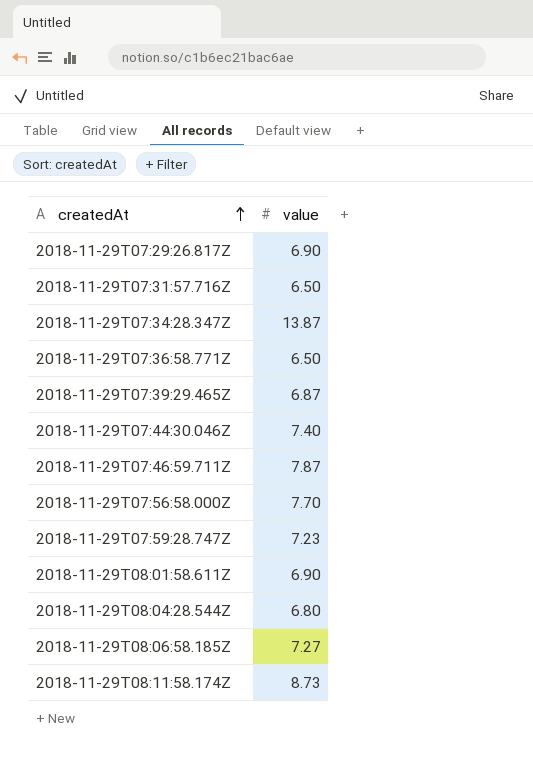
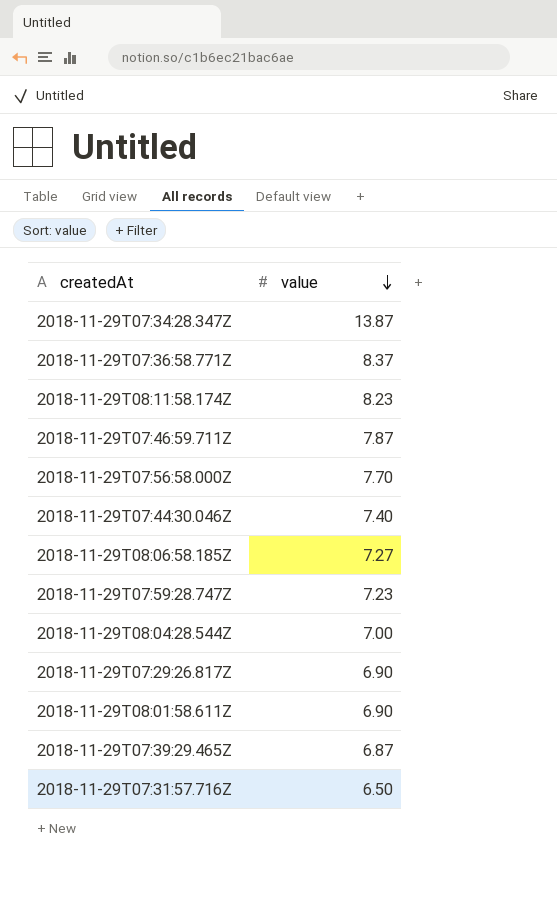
row order: createdAt ascending -> value descending
2018-11-29T07:36:58.771Z | value: 6.50 -> 8.37
2018-11-29T08:11:58.174Z | value: 8.73 -> 8.23
2018-11-29T08:04:28.544Z | value: 6.80 -> 7.00

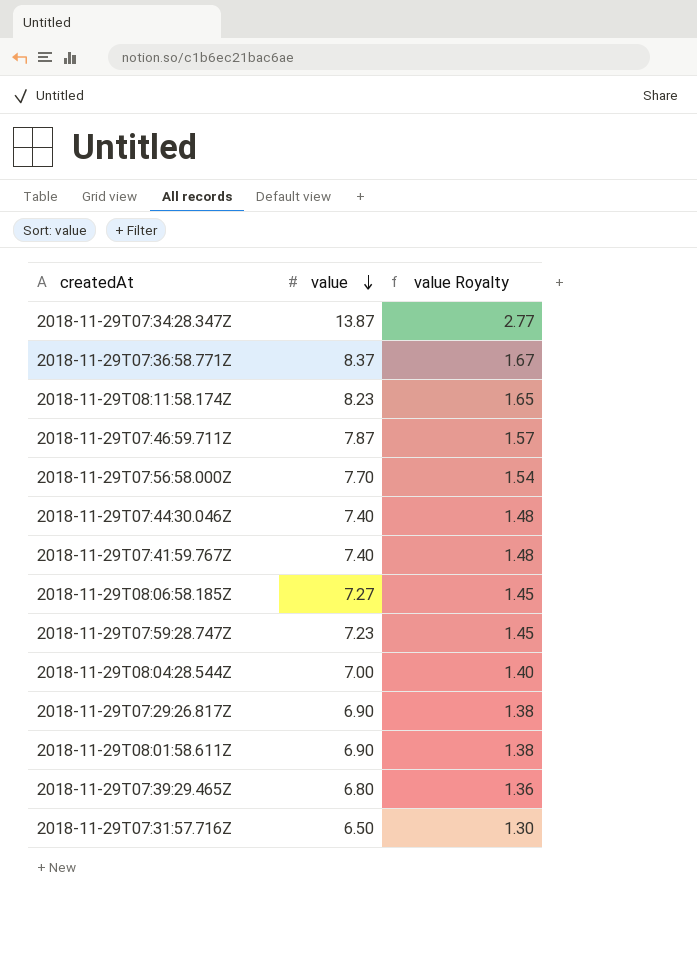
column value Royalty | formula: none -> [value] * 0.2
row 2018-11-29T07:41:59.767Z: none -> 7.40 | 1.48
2018-11-29T07:39:29.465Z | value: 6.87 -> 6.80

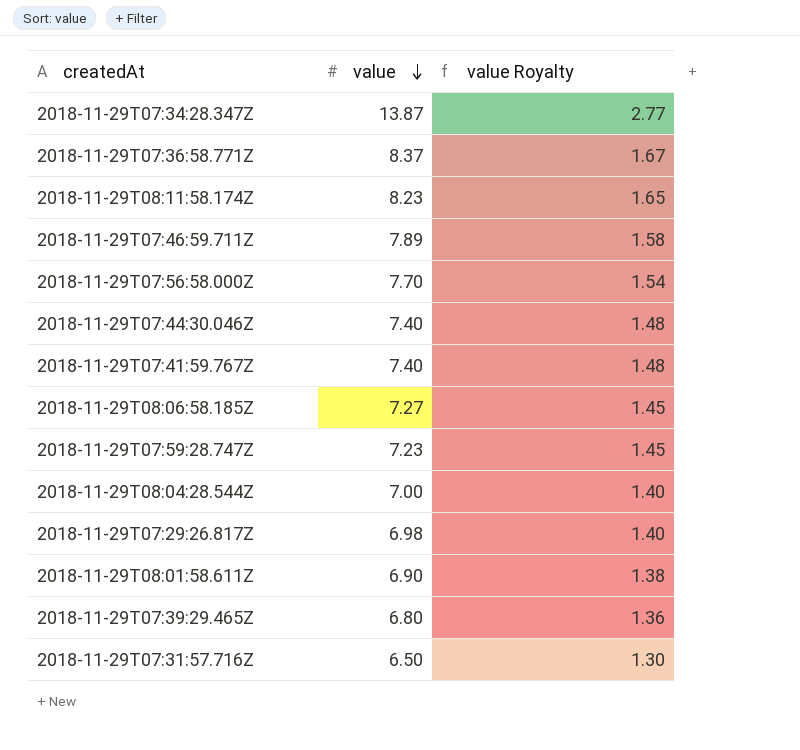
2018-11-29T07:46:59.711Z | value: 7.87 -> 7.89
2018-11-29T07:46:59.711Z | value Royalty: 1.57 -> 1.58
2018-11-29T07:29:26.817Z | value: 6.90 -> 6.98
2018-11-29T07:29:26.817Z | value Royalty: 1.38 -> 1.40

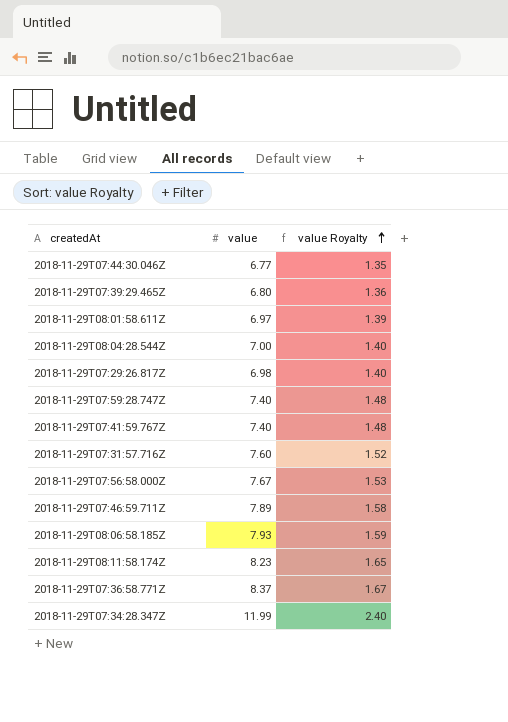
row order: value descending -> value Royalty ascending
2018-11-29T07:44:30.046Z | value: 7.40 -> 6.77
2018-11-29T07:44:30.046Z | value Royalty: 1.48 -> 1.35
2018-11-29T08:01:58.611Z | value: 6.90 -> 6.97
2018-11-29T08:01:58.611Z | value Royalty: 1.38 -> 1.39
2018-11-29T07:59:28.747Z | value: 7.23 -> 7.40
2018-11-29T07:59:28.747Z | value Royalty: 1.45 -> 1.48
2018-11-29T07:31:57.716Z | value: 6.50 -> 7.60
2018-11-29T07:31:57.716Z | value Royalty: 1.30 -> 1.52
2018-11-29T07:56:58.000Z | value: 7.70 -> 7.67
2018-11-29T07:56:58.000Z | value Royalty: 1.54 -> 1.53
2018-11-29T08:06:58.185Z | value: 7.27 -> 7.93
2018-11-29T08:06:58.185Z | value Royalty: 1.45 -> 1.59
2018-11-29T07:34:28.347Z | value: 13.87 -> 11.99
2018-11-29T07:34:28.347Z | value Royalty: 2.77 -> 2.40

